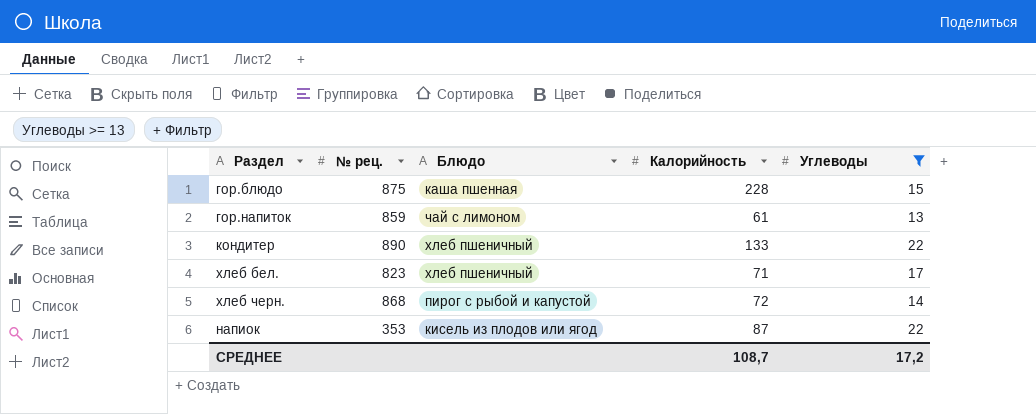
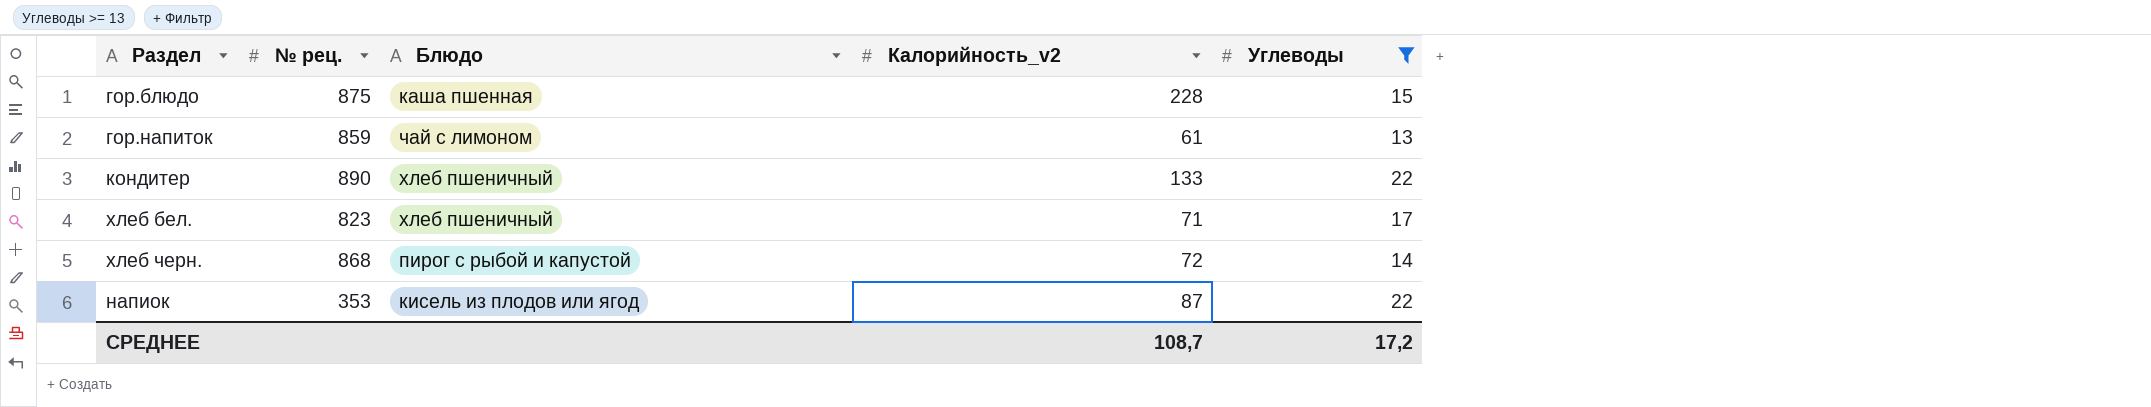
column name: Калорийность -> Калорийность_v2

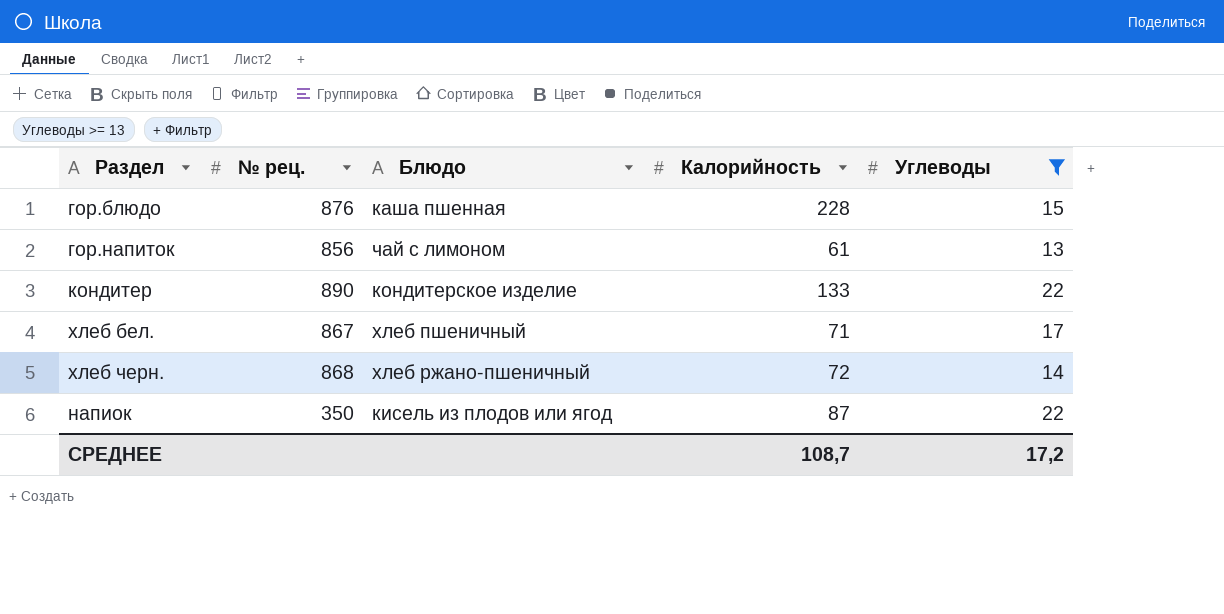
column name: Калорийность_v2 -> Калорийность
гор.блюдо | № рец.: 875 -> 876
гор.напиток | № рец.: 859 -> 856
кондитер | Блюдо: хлеб пшеничный -> кондитерское изделие
хлеб бел. | № рец.: 823 -> 867
хлеб черн. | Блюдо: пирог с рыбой и капустой -> хлеб ржано-пшеничный
напиок | № рец.: 353 -> 350

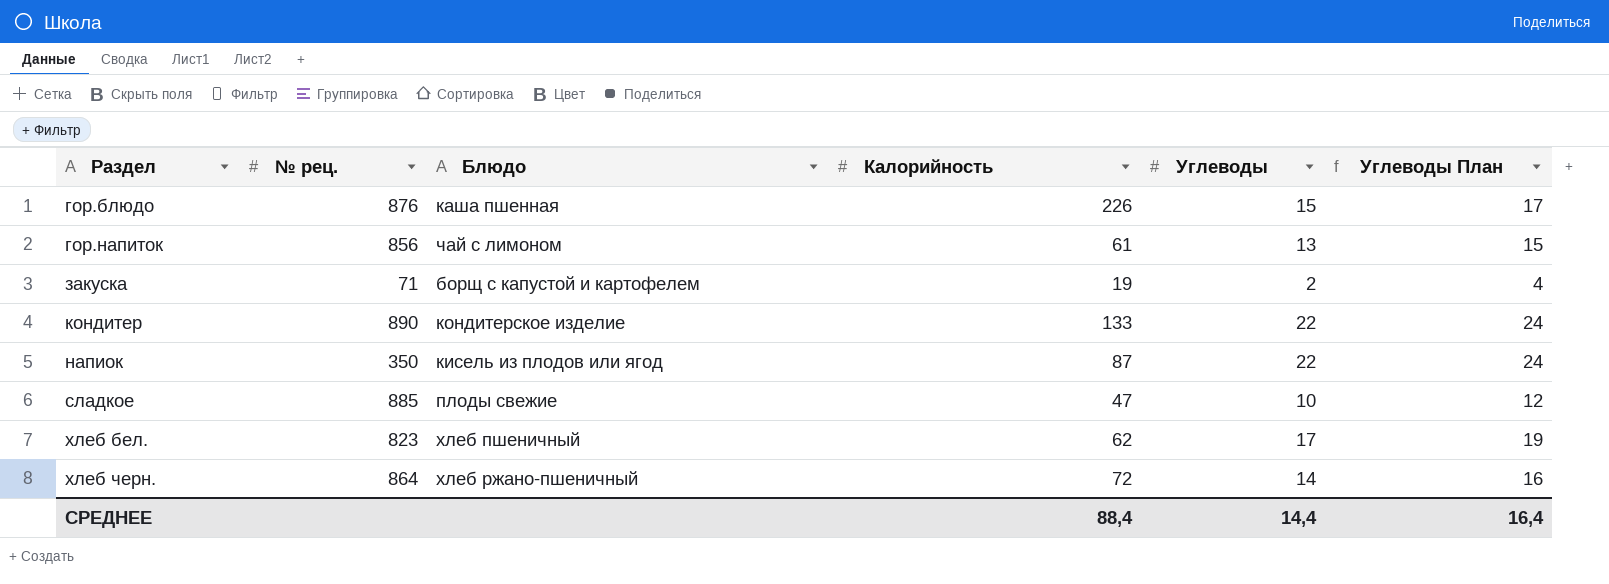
filter: Углеводы >= 13 -> none
row order: none -> Раздел ascending
column Углеводы План | formula: none -> [Углеводы] + 2
гор.блюдо | Калорийность: 228 -> 226
хлеб бел. | № рец.: 867 -> 823
хлеб бел. | Калорийность: 71 -> 62
хлеб черн. | № рец.: 868 -> 864
СРЕДНЕЕ | Калорийность: 108,7 -> 88,4
СРЕДНЕЕ | Углеводы: 17,2 -> 14,4

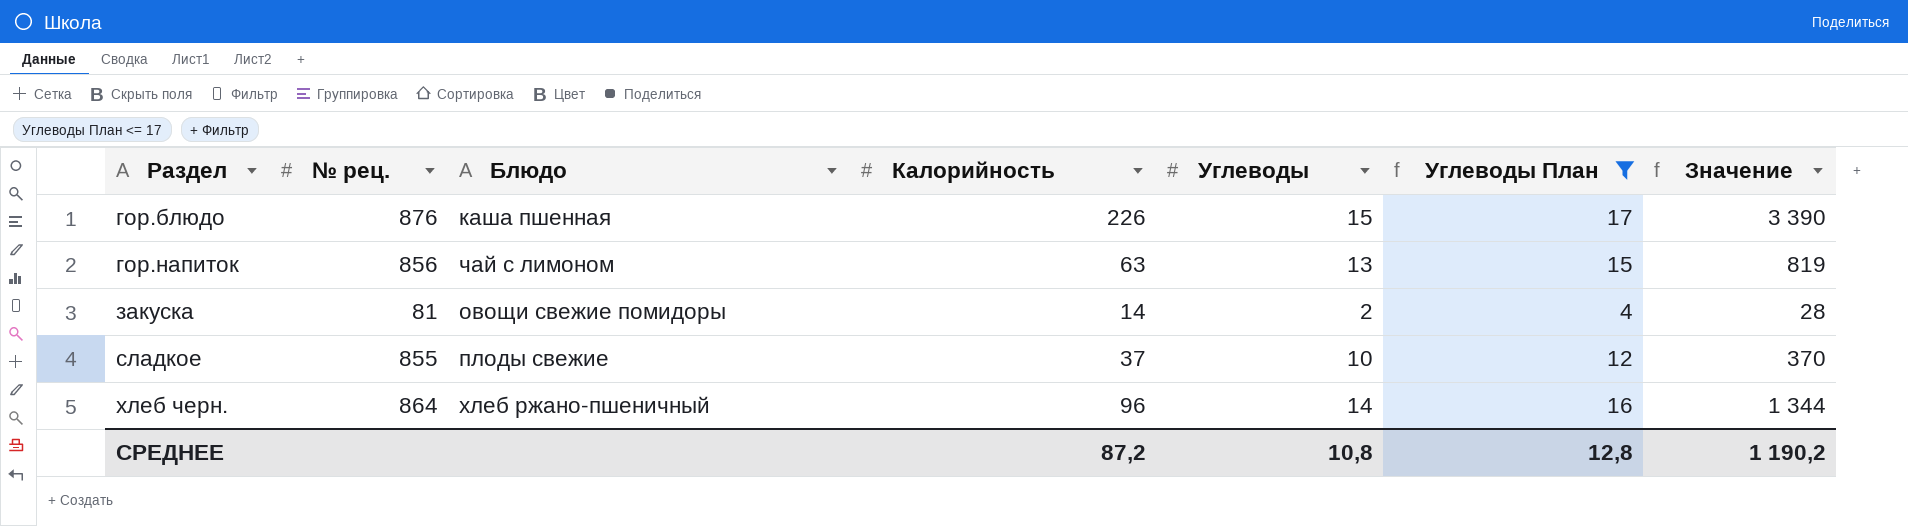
filter: none -> Углеводы План <= 17
column Значение | formula: none -> [Калорийность] * [Углеводы]
гор.напиток | Калорийность: 61 -> 63
закуска | № рец.: 71 -> 81
закуска | Блюдо: борщ с капустой и картофелем -> овощи свежие помидоры
закуска | Калорийность: 19 -> 14
сладкое | № рец.: 885 -> 855
сладкое | Калорийность: 47 -> 37
хлеб черн. | Калорийность: 72 -> 96
СРЕДНЕЕ | Калорийность: 88,4 -> 87,2
СРЕДНЕЕ | Углеводы: 14,4 -> 10,8
СРЕДНЕЕ | Углеводы План: 16,4 -> 12,8

